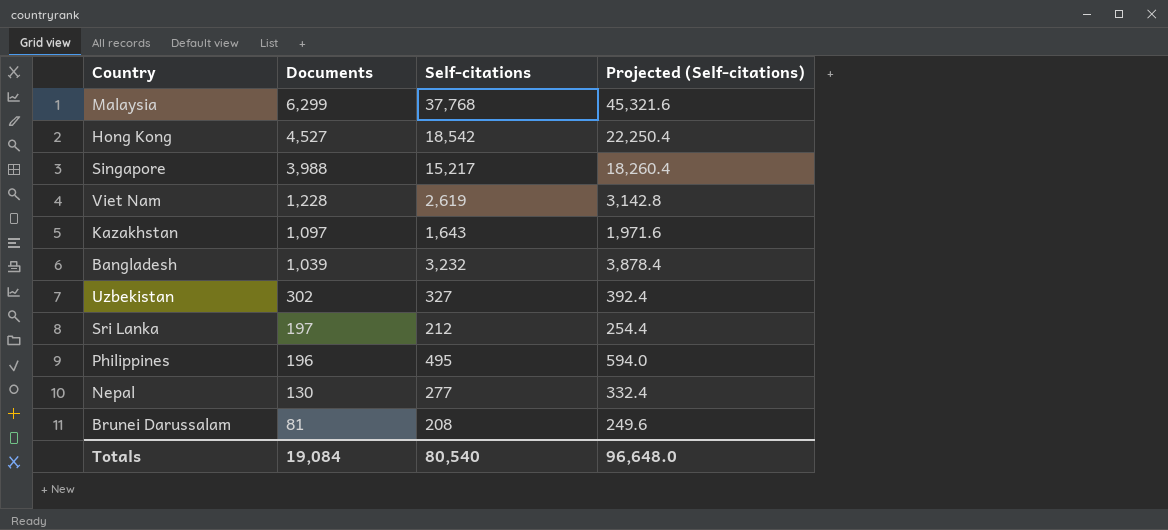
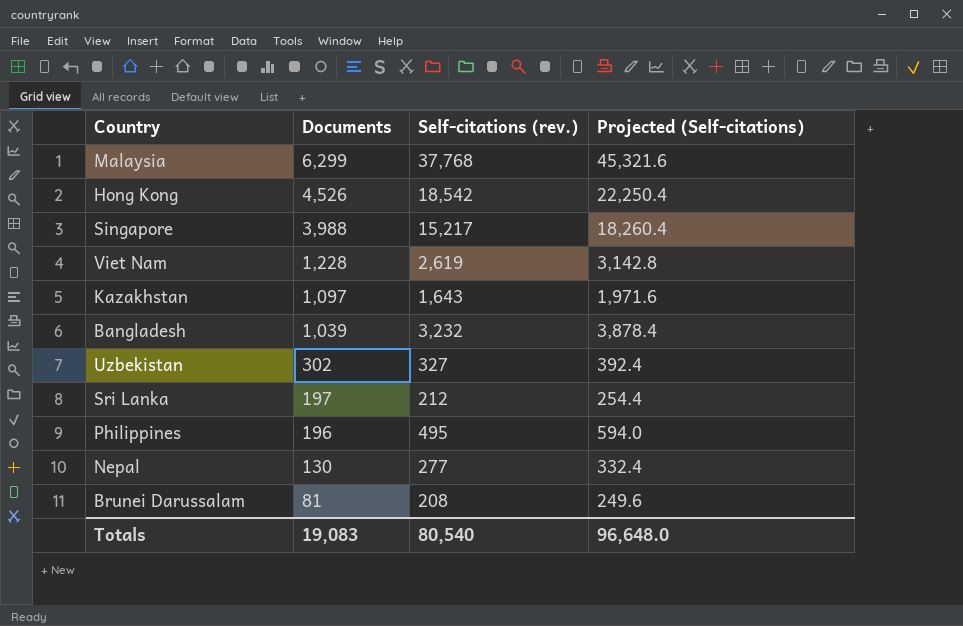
column name: Self-citations -> Self-citations (rev.)
Hong Kong | Documents: 4,527 -> 4,526
Totals | Documents: 19,084 -> 19,083

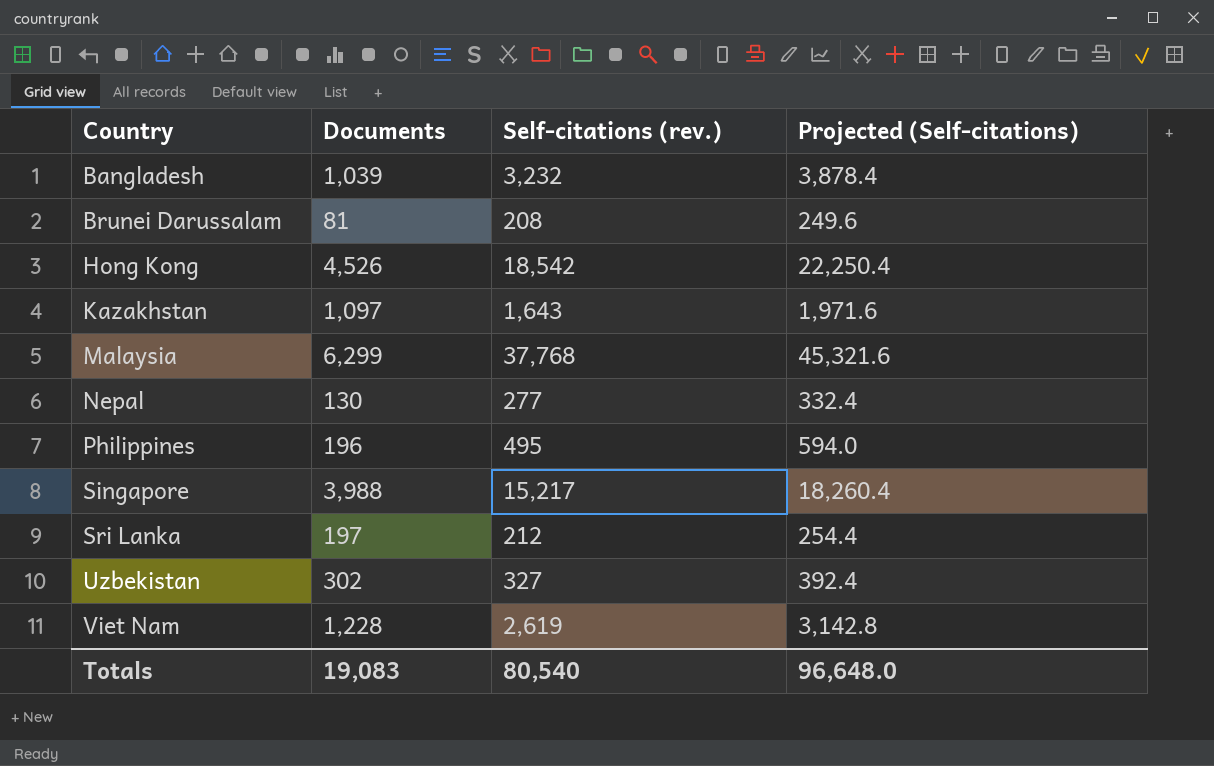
row order: Documents descending -> Country ascending

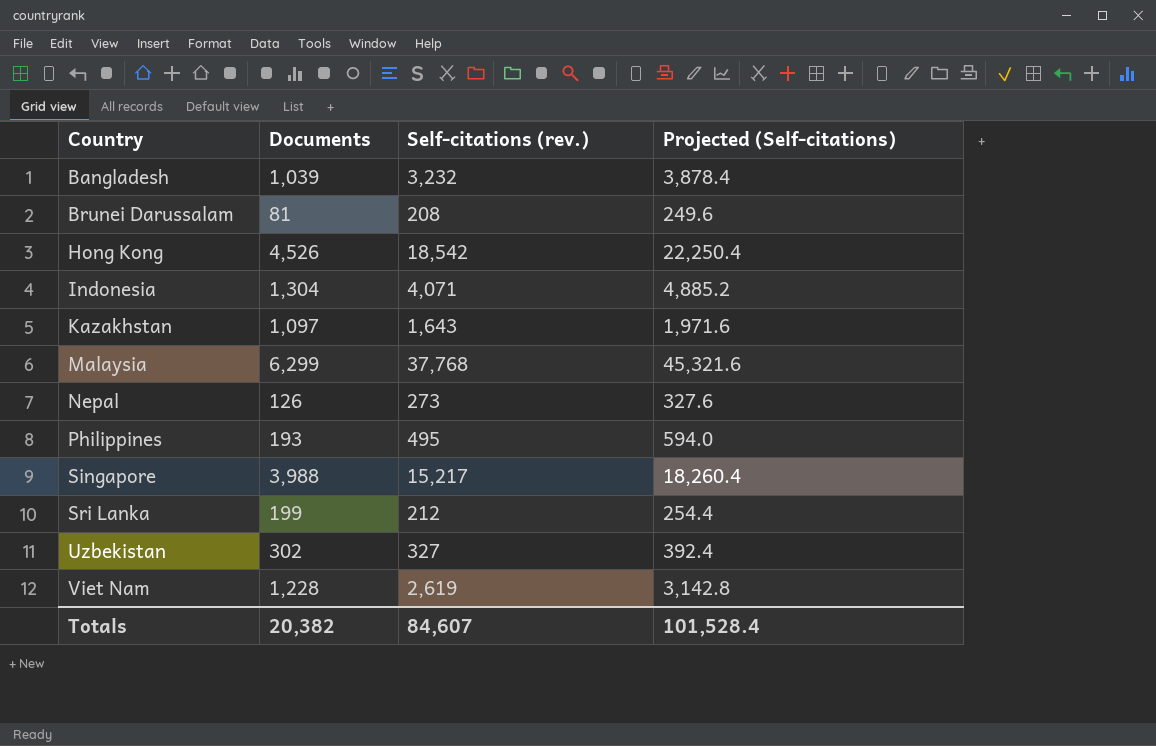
row Indonesia: none -> 1,304 | 4,071 | 4,885.2
Nepal | Documents: 130 -> 126
Nepal | Self-citations (rev.): 277 -> 273
Nepal | Projected (Self-citations): 332.4 -> 327.6
Philippines | Documents: 196 -> 193
Sri Lanka | Documents: 197 -> 199
Totals | Documents: 19,083 -> 20,382
Totals | Self-citations (rev.): 80,540 -> 84,607
Totals | Projected (Self-citations): 96,648.0 -> 101,528.4

